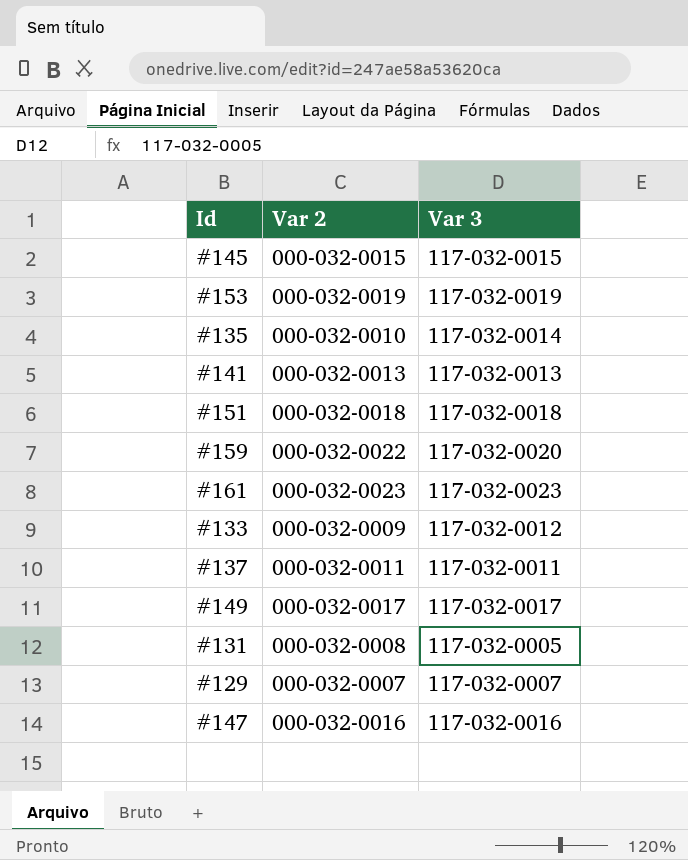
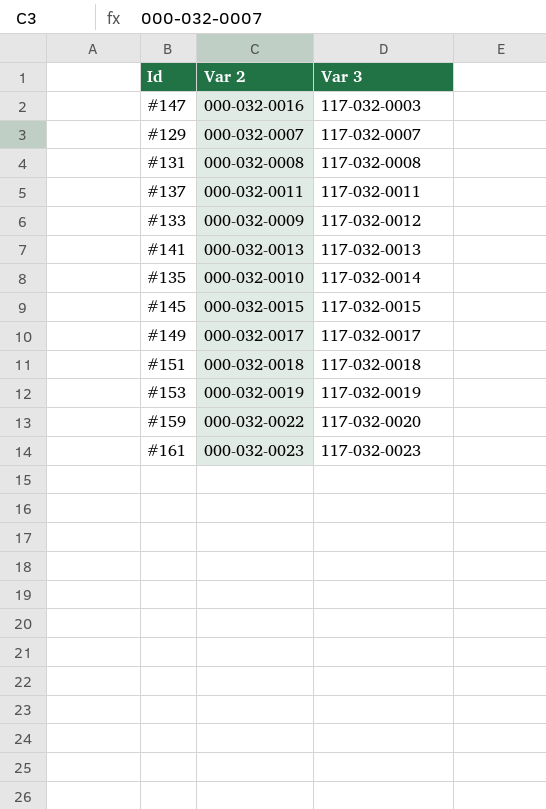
row order: none -> Var 3 ascending
#147 | Var 3: 117-032-0016 -> 117-032-0003
#131 | Var 3: 117-032-0005 -> 117-032-0008

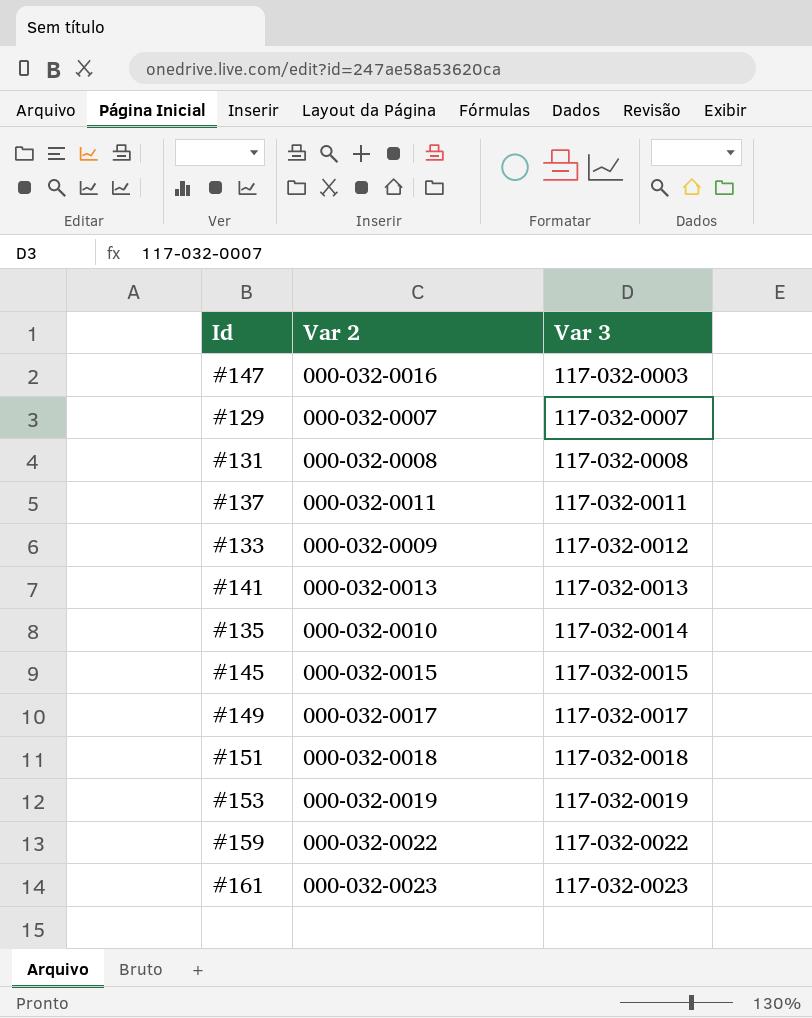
#159 | Var 3: 117-032-0020 -> 117-032-0022

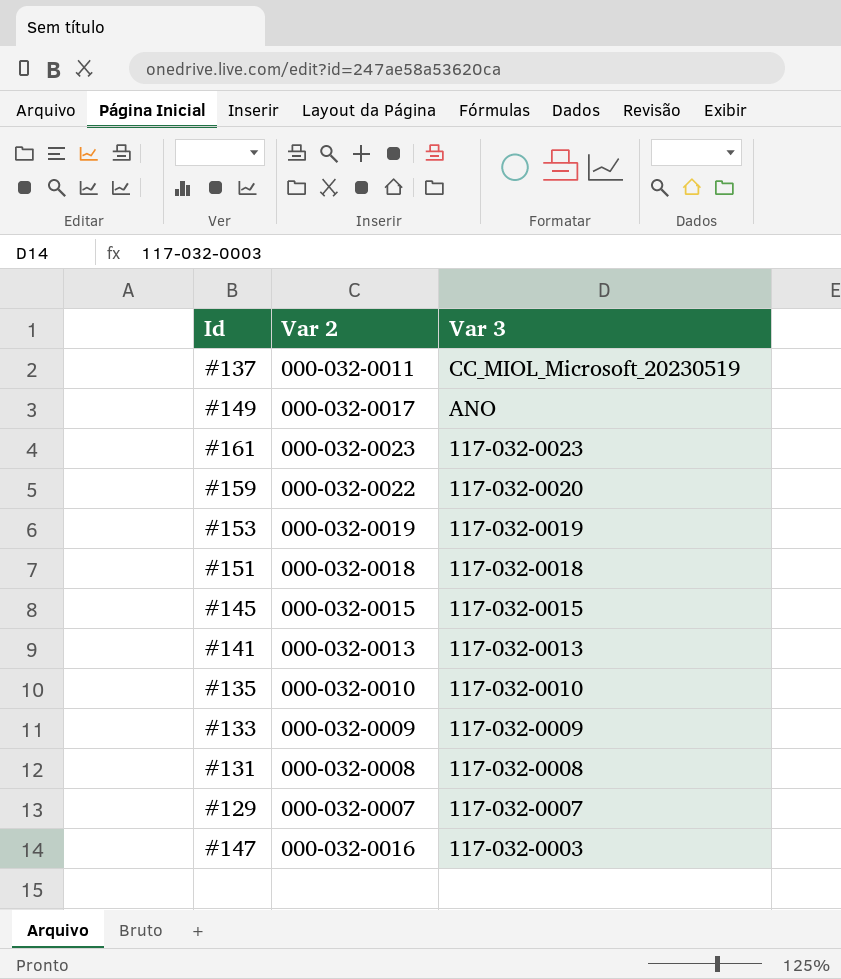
row order: Var 3 ascending -> Var 3 descending
#137 | Var 3: 117-032-0011 -> CC_MIOL_Microsoft_20230519
#149 | Var 3: 117-032-0017 -> ANO
#159 | Var 3: 117-032-0022 -> 117-032-0020
#135 | Var 3: 117-032-0014 -> 117-032-0010
#133 | Var 3: 117-032-0012 -> 117-032-0009

